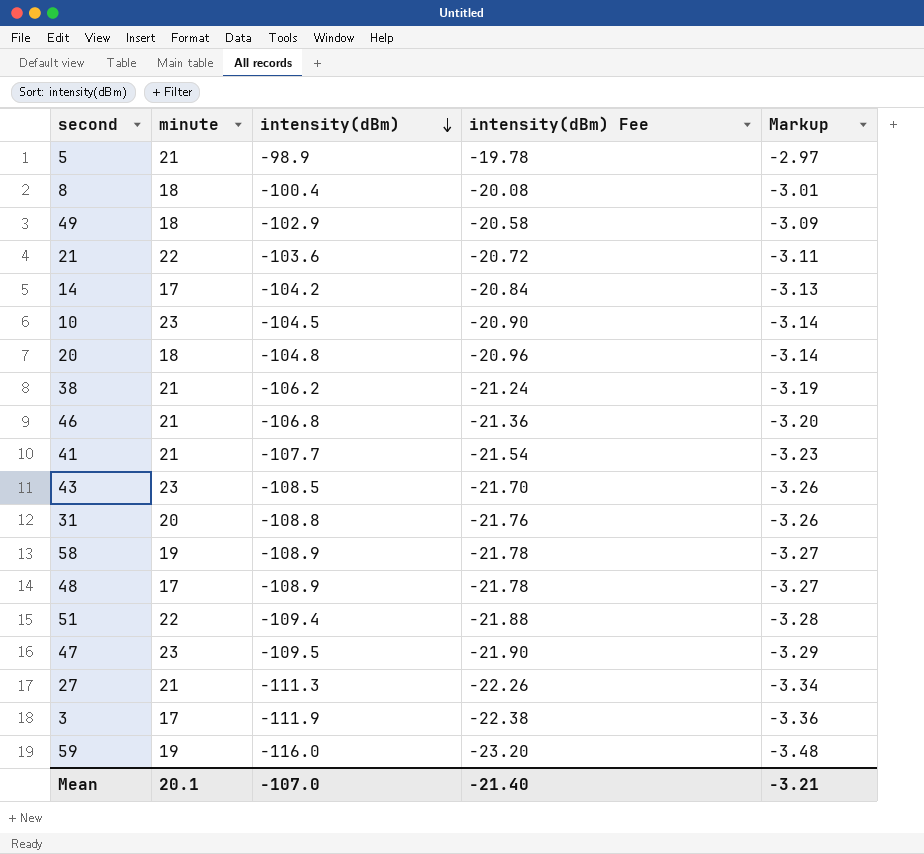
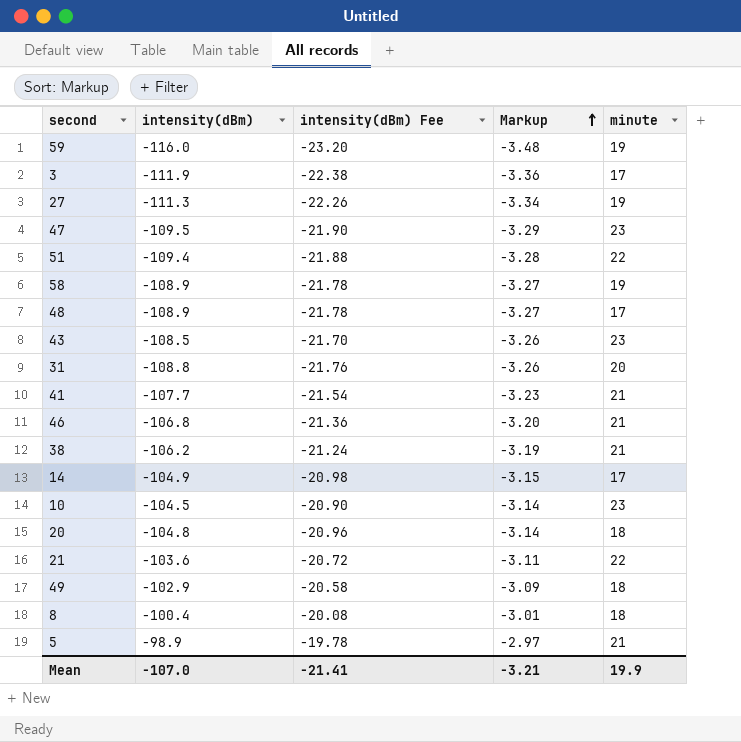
row order: intensity(dBm) descending -> Markup ascending
column minute | position: 2 -> 5
27 | minute: 21 -> 19
14 | intensity(dBm): -104.2 -> -104.9
14 | intensity(dBm) Fee: -20.84 -> -20.98
14 | Markup: -3.13 -> -3.15
Mean | intensity(dBm) Fee: -21.40 -> -21.41
Mean | minute: 20.1 -> 19.9

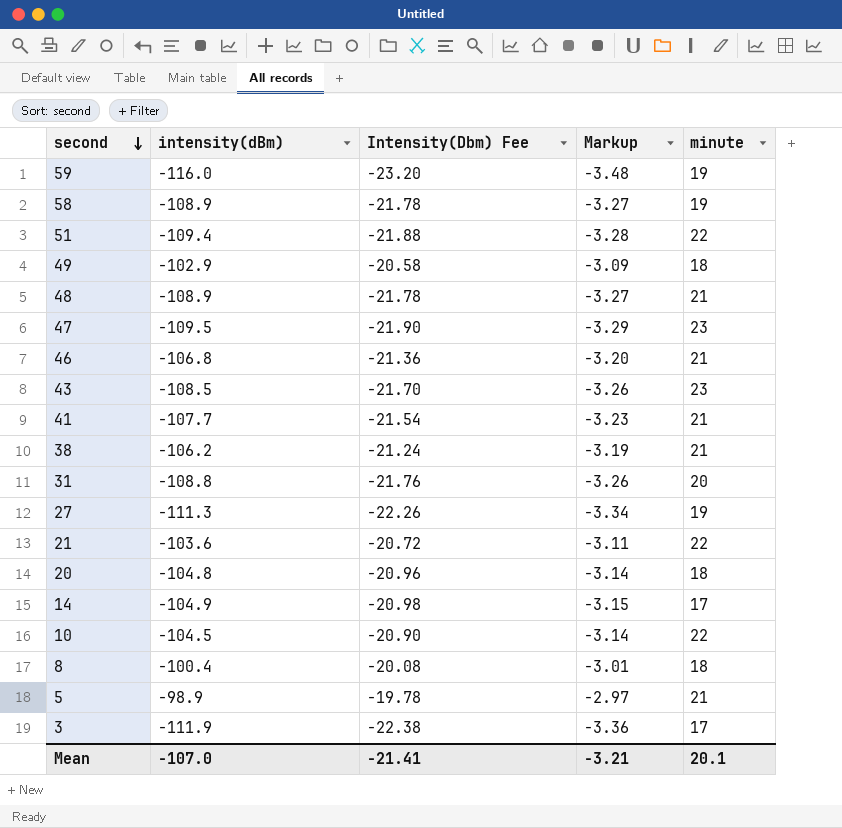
row order: Markup ascending -> second descending
column name: intensity(dBm) Fee -> Intensity(Dbm) Fee
48 | minute: 17 -> 21
10 | minute: 23 -> 22
Mean | minute: 19.9 -> 20.1

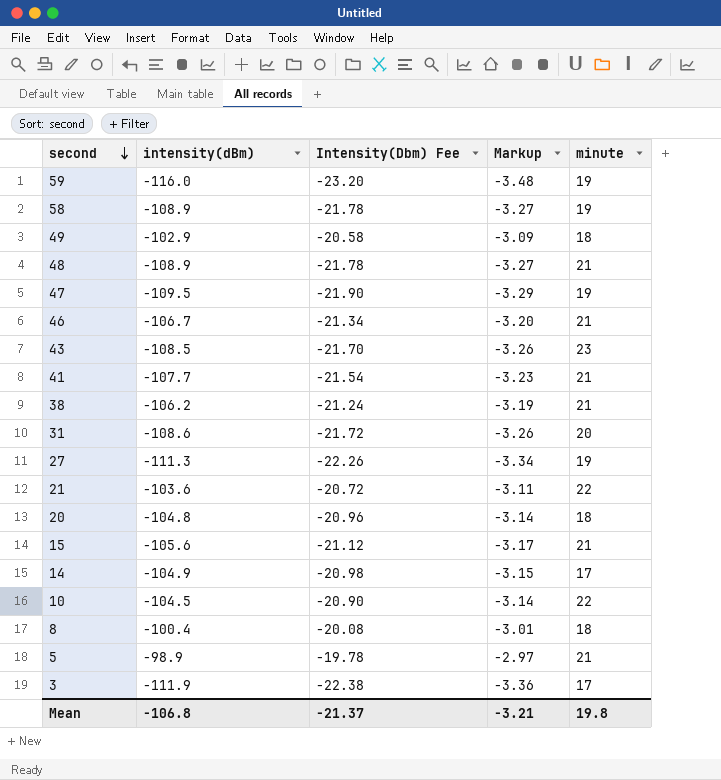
row 51: -109.4 | -21.88 | -3.28 | 22 -> none
47 | minute: 23 -> 19
46 | intensity(dBm): -106.8 -> -106.7
46 | Intensity(Dbm) Fee: -21.36 -> -21.34
31 | intensity(dBm): -108.8 -> -108.6
31 | Intensity(Dbm) Fee: -21.76 -> -21.72
row 15: none -> -105.6 | -21.12 | -3.17 | 21
Mean | intensity(dBm): -107.0 -> -106.8
Mean | Intensity(Dbm) Fee: -21.41 -> -21.37
Mean | minute: 20.1 -> 19.8

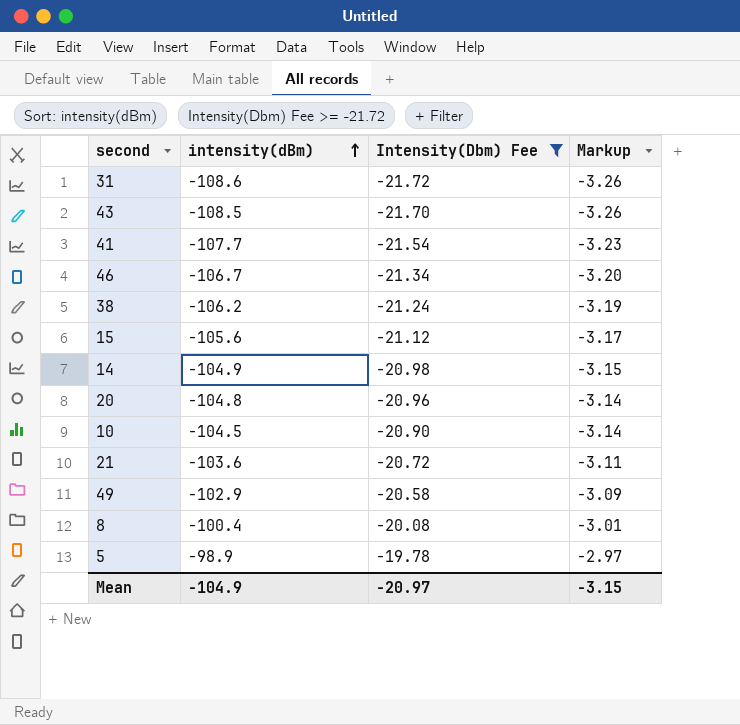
filter: none -> Intensity(Dbm) Fee >= -21.72
row order: second descending -> intensity(dBm) ascending
column minute | position: 5 -> none
Mean | intensity(dBm): -106.8 -> -104.9
Mean | Intensity(Dbm) Fee: -21.37 -> -20.97
Mean | Markup: -3.21 -> -3.15

